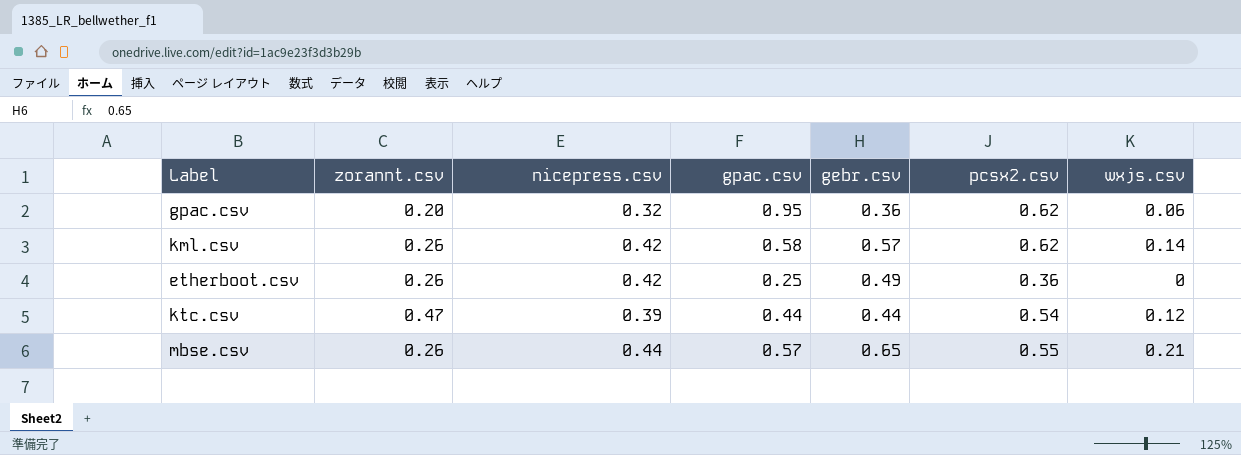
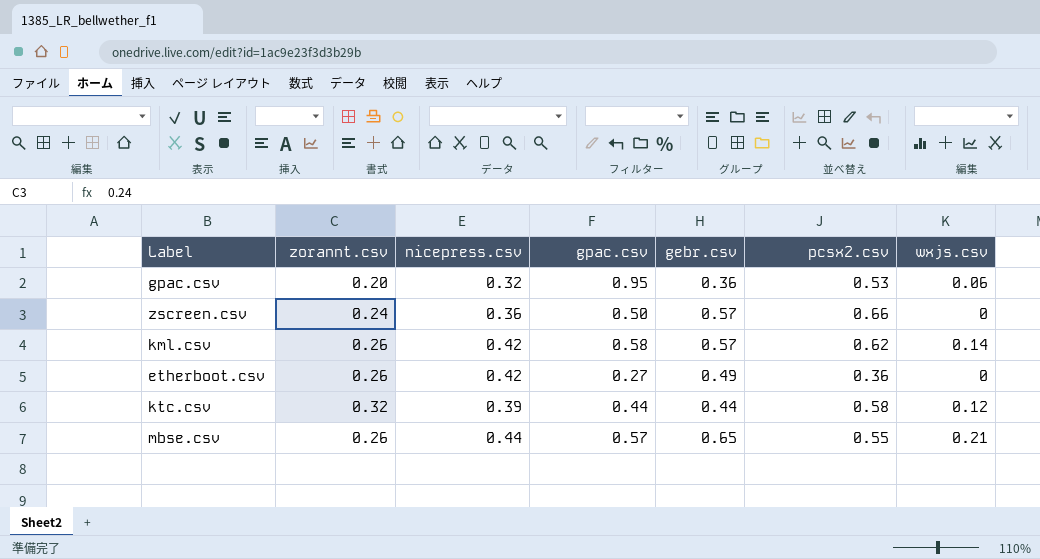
gpac.csv | pcsx2.csv: 0.62 -> 0.53
row zscreen.csv: none -> 0.24 | 0.36 | 0.50 | 0.57 | 0.66 | 0
etherboot.csv | gpac.csv: 0.25 -> 0.27
ktc.csv | zorannt.csv: 0.47 -> 0.32
ktc.csv | pcsx2.csv: 0.54 -> 0.58

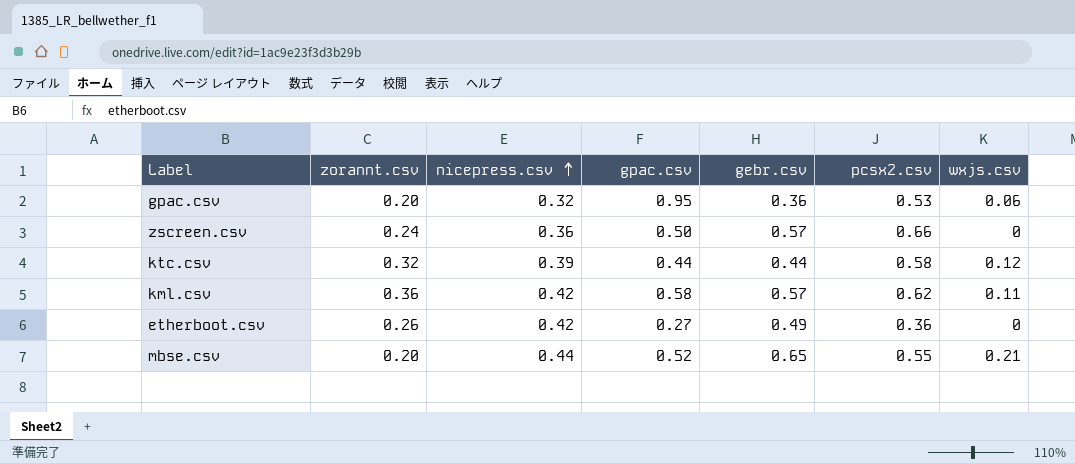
row order: none -> nicepress.csv ascending
kml.csv | zorannt.csv: 0.26 -> 0.36
kml.csv | wxjs.csv: 0.14 -> 0.11
mbse.csv | zorannt.csv: 0.26 -> 0.20
mbse.csv | gpac.csv: 0.57 -> 0.52

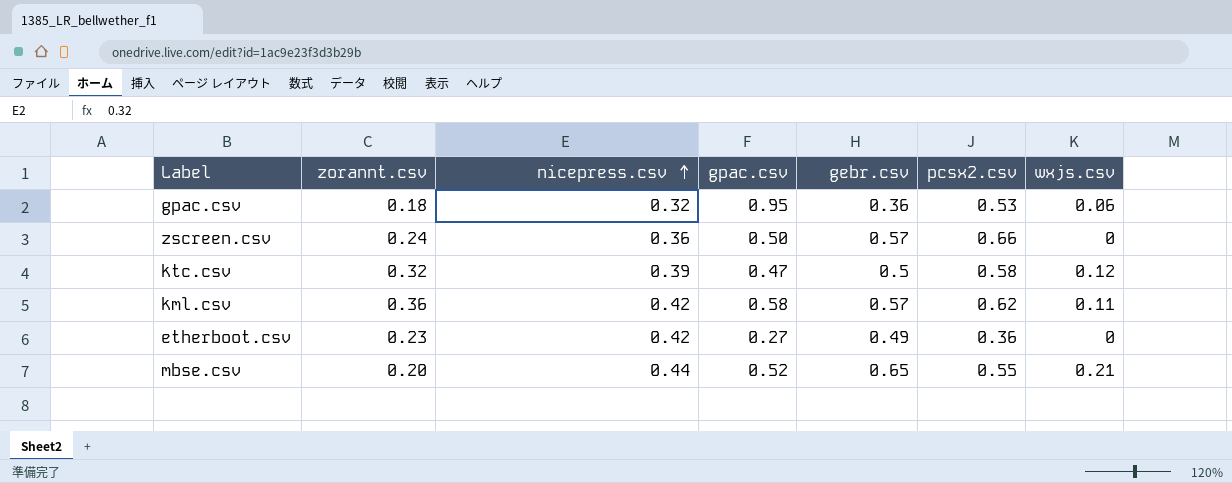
gpac.csv | zorannt.csv: 0.20 -> 0.18
ktc.csv | gpac.csv: 0.44 -> 0.47
ktc.csv | gebr.csv: 0.44 -> 0.5
etherboot.csv | zorannt.csv: 0.26 -> 0.23

